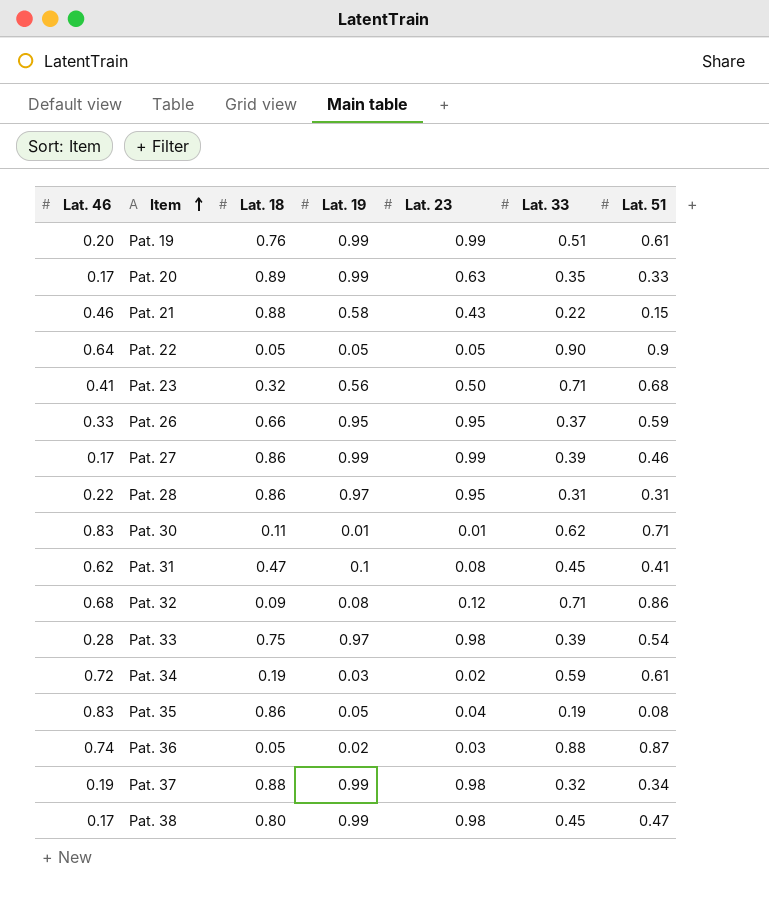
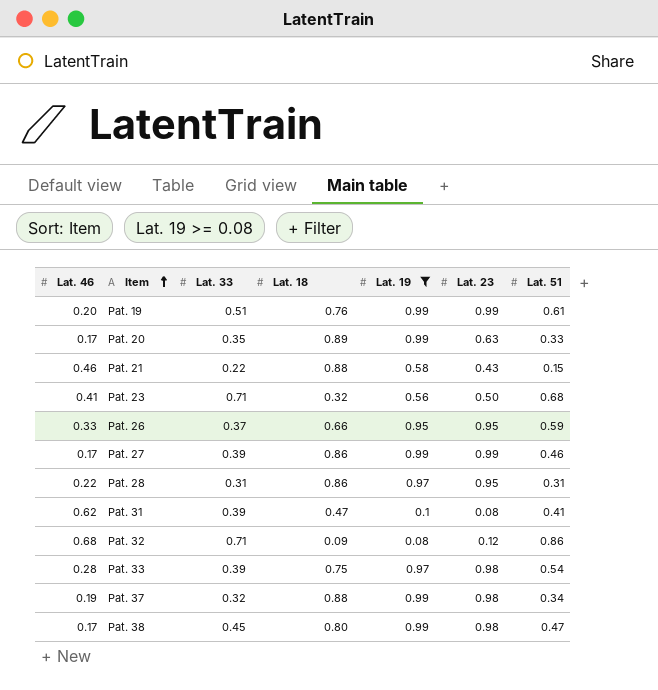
filter: none -> Lat. 19 >= 0.08
column Lat. 33 | position: 6 -> 3
Pat. 31 | Lat. 33: 0.45 -> 0.39

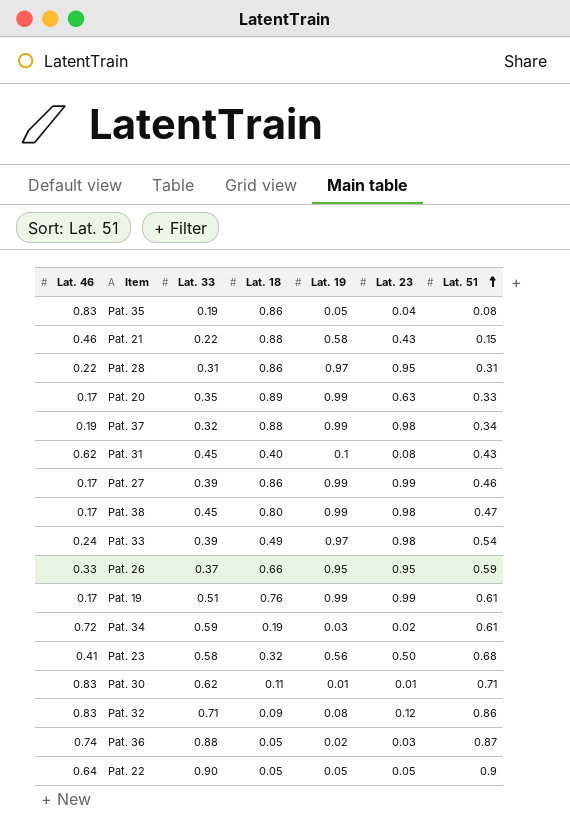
filter: Lat. 19 >= 0.08 -> none
row order: Item ascending -> Lat. 51 ascending
Pat. 31 | Lat. 33: 0.39 -> 0.45
Pat. 31 | Lat. 18: 0.47 -> 0.40
Pat. 31 | Lat. 51: 0.41 -> 0.43
Pat. 33 | Lat. 46: 0.28 -> 0.24
Pat. 33 | Lat. 18: 0.75 -> 0.49
Pat. 19 | Lat. 46: 0.20 -> 0.17
Pat. 23 | Lat. 33: 0.71 -> 0.58
Pat. 32 | Lat. 46: 0.68 -> 0.83

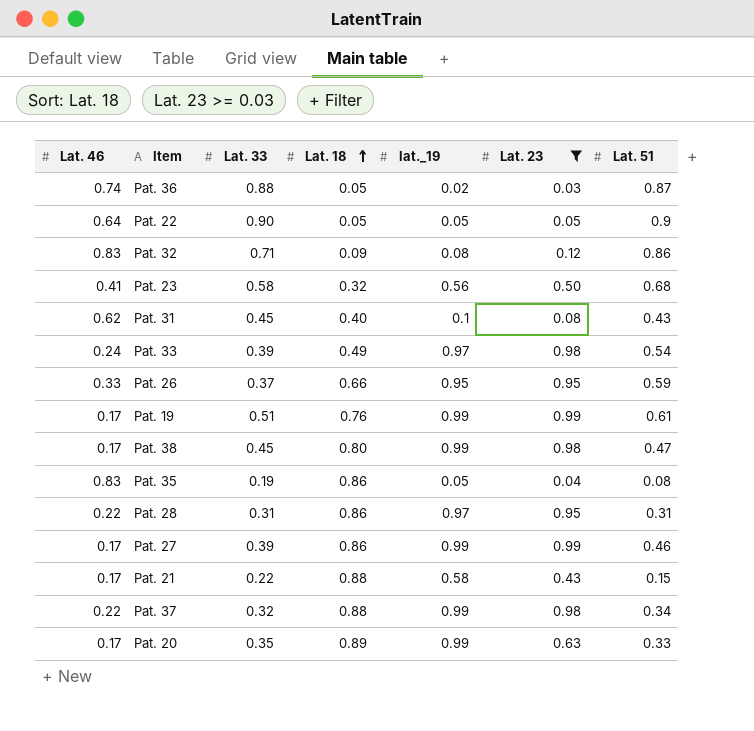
filter: none -> Lat. 23 >= 0.03
row order: Lat. 51 ascending -> Lat. 18 ascending
column name: Lat. 19 -> lat._19
Pat. 21 | Lat. 46: 0.46 -> 0.17
Pat. 37 | Lat. 46: 0.19 -> 0.22

